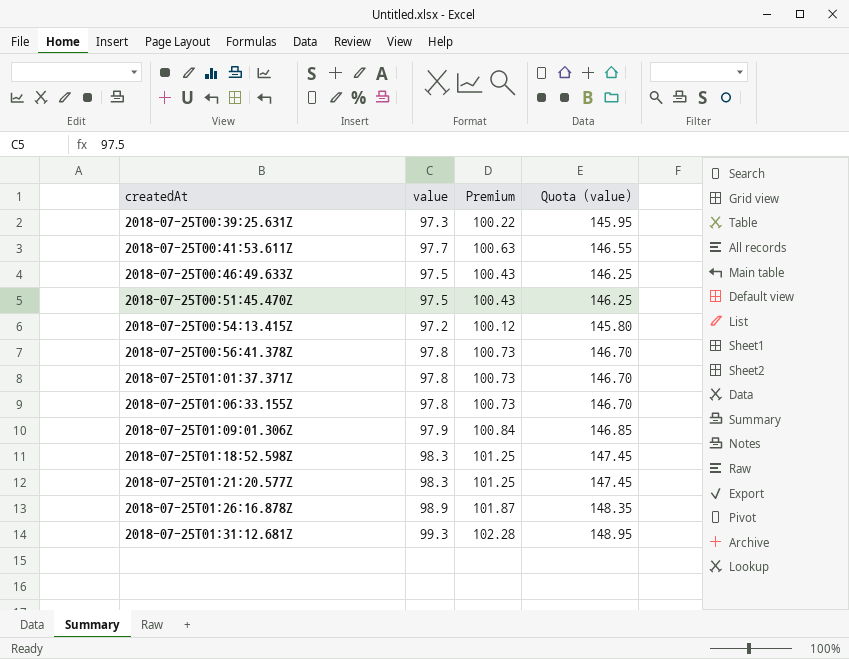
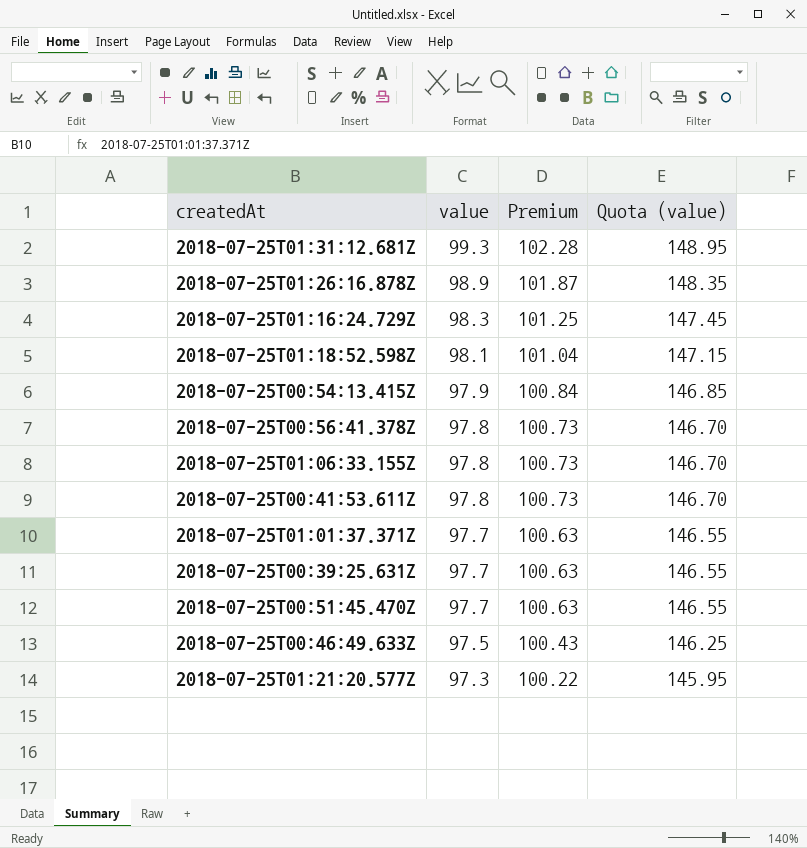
row order: createdAt ascending -> value descending
row 2018-07-25T01:09:01.306Z: 97.9 | 100.84 | 146.85 -> none
row 2018-07-25T01:16:24.729Z: none -> 98.3 | 101.25 | 147.45
2018-07-25T01:18:52.598Z | value: 98.3 -> 98.1
2018-07-25T01:18:52.598Z | Premium: 101.25 -> 101.04
2018-07-25T01:18:52.598Z | Quota (value): 147.45 -> 147.15
2018-07-25T00:54:13.415Z | value: 97.2 -> 97.9
2018-07-25T00:54:13.415Z | Premium: 100.12 -> 100.84
2018-07-25T00:54:13.415Z | Quota (value): 145.80 -> 146.85
2018-07-25T00:41:53.611Z | value: 97.7 -> 97.8
2018-07-25T00:41:53.611Z | Premium: 100.63 -> 100.73
2018-07-25T00:41:53.611Z | Quota (value): 146.55 -> 146.70
2018-07-25T01:01:37.371Z | value: 97.8 -> 97.7
2018-07-25T01:01:37.371Z | Premium: 100.73 -> 100.63
2018-07-25T01:01:37.371Z | Quota (value): 146.70 -> 146.55
2018-07-25T00:39:25.631Z | value: 97.3 -> 97.7
2018-07-25T00:39:25.631Z | Premium: 100.22 -> 100.63
2018-07-25T00:39:25.631Z | Quota (value): 145.95 -> 146.55
2018-07-25T00:51:45.470Z | value: 97.5 -> 97.7
2018-07-25T00:51:45.470Z | Premium: 100.43 -> 100.63
2018-07-25T00:51:45.470Z | Quota (value): 146.25 -> 146.55
2018-07-25T01:21:20.577Z | value: 98.3 -> 97.3
2018-07-25T01:21:20.577Z | Premium: 101.25 -> 100.22
2018-07-25T01:21:20.577Z | Quota (value): 147.45 -> 145.95

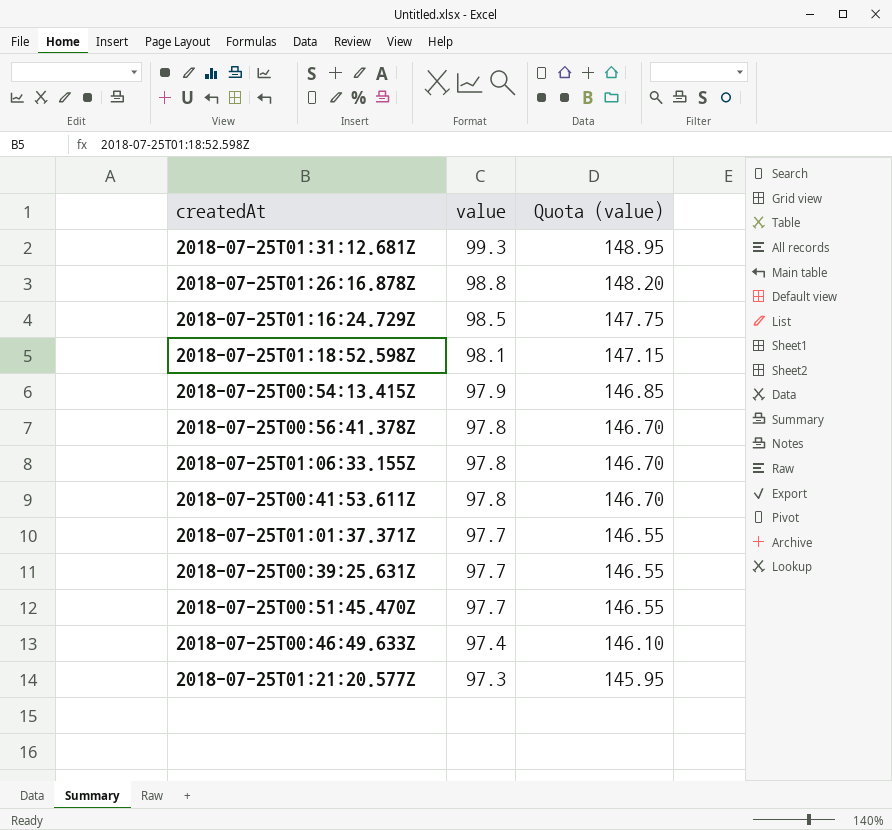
column Premium | formula: [value] * 1.03 -> none
2018-07-25T01:26:16.878Z | value: 98.9 -> 98.8
2018-07-25T01:26:16.878Z | Quota (value): 148.35 -> 148.20
2018-07-25T01:16:24.729Z | value: 98.3 -> 98.5
2018-07-25T01:16:24.729Z | Quota (value): 147.45 -> 147.75
2018-07-25T00:46:49.633Z | value: 97.5 -> 97.4
2018-07-25T00:46:49.633Z | Quota (value): 146.25 -> 146.10

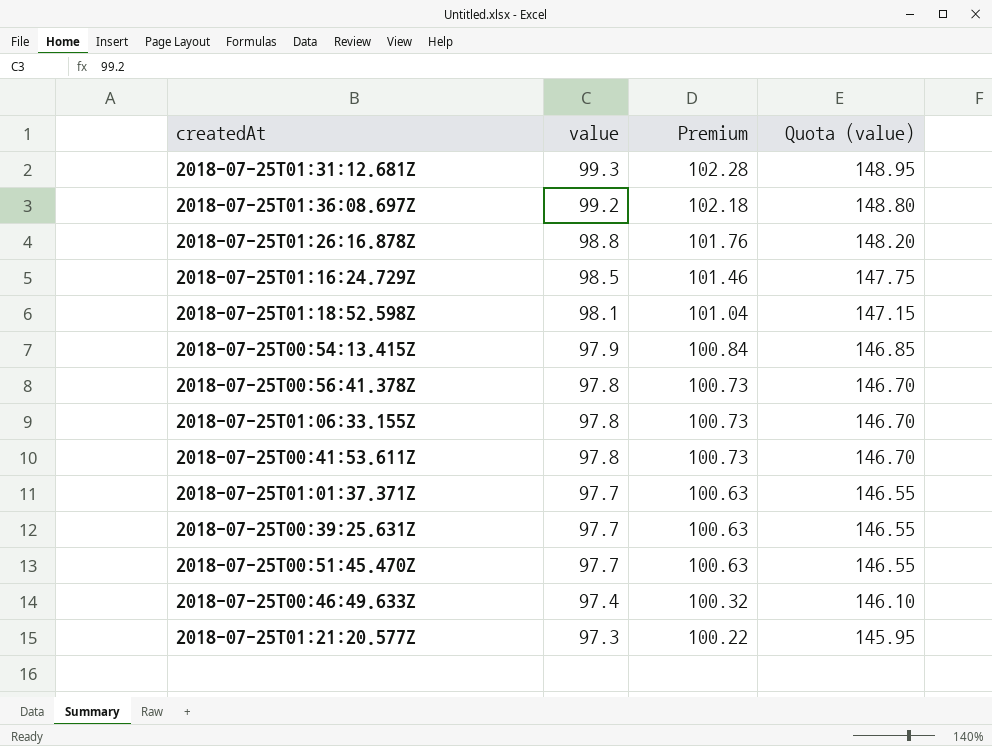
column Premium | formula: none -> [value] * 1.03
row 2018-07-25T01:36:08.697Z: none -> 99.2 | 102.18 | 148.80

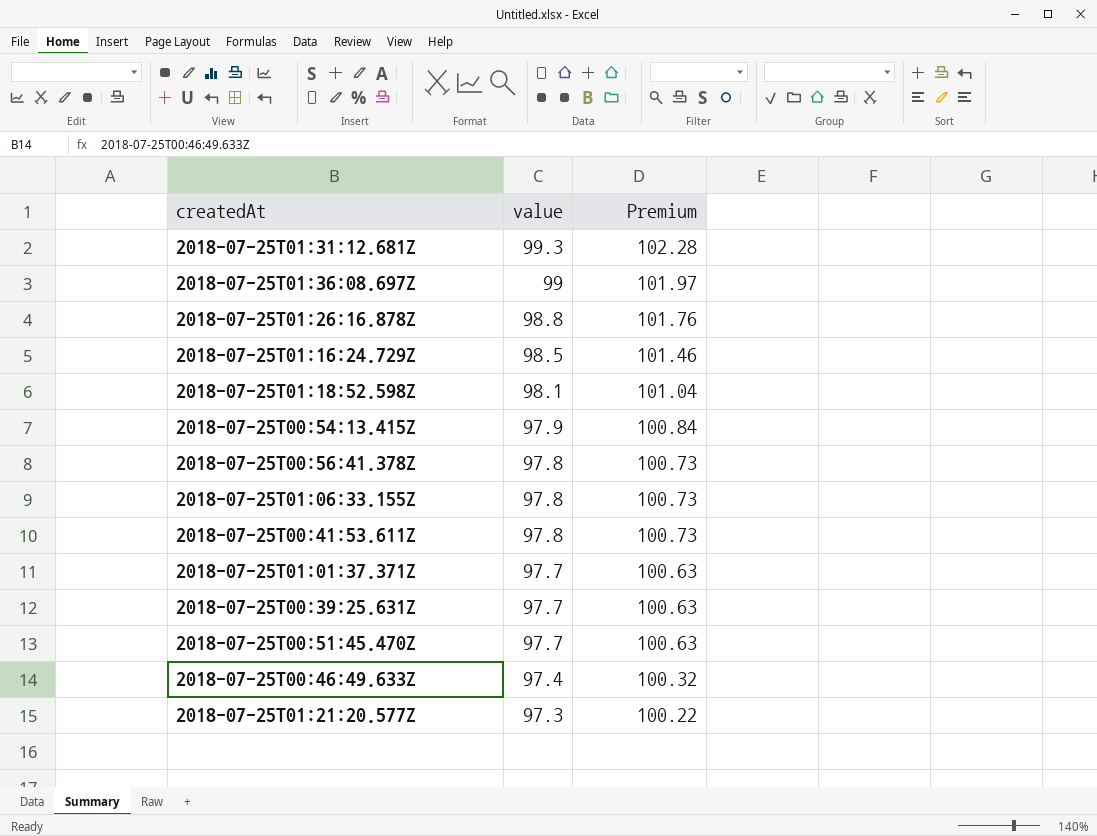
column Quota (value) | formula: [value] * 1.5 -> none
2018-07-25T01:36:08.697Z | value: 99.2 -> 99
2018-07-25T01:36:08.697Z | Premium: 102.18 -> 101.97

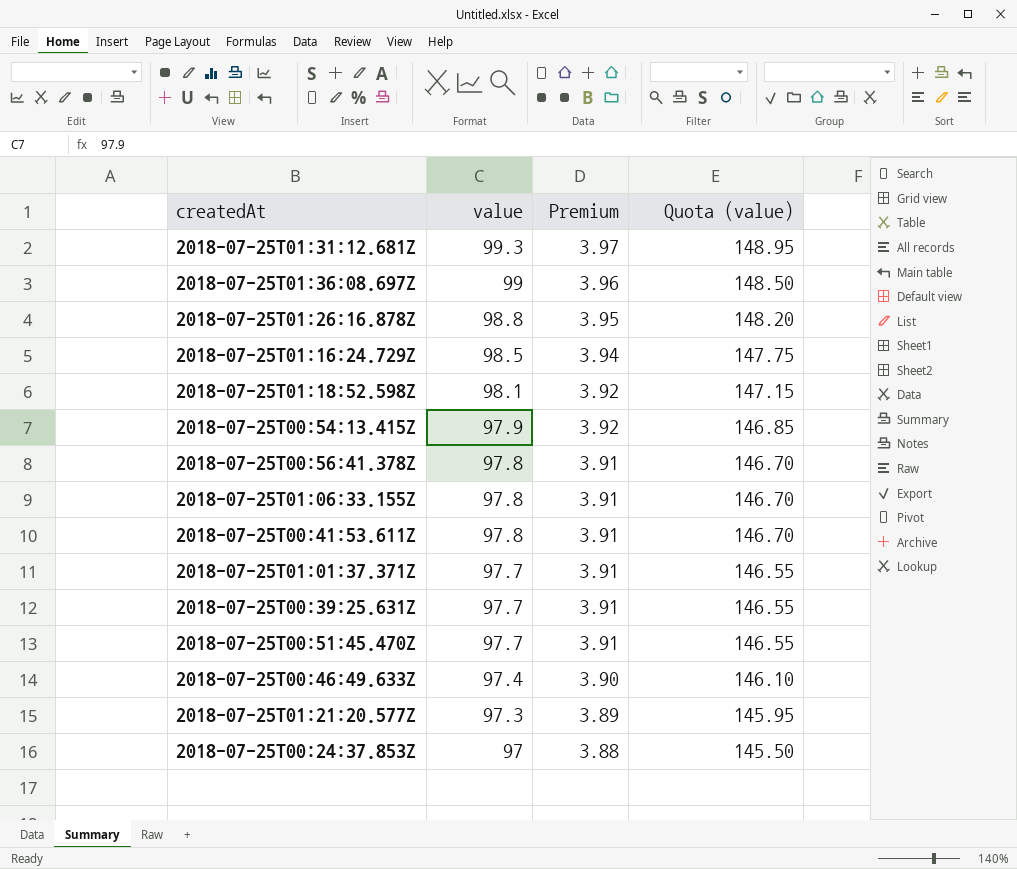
column Premium | formula: [value] * 1.03 -> [value] * 0.04
column Quota (value) | formula: none -> [value] * 1.5
row 2018-07-25T00:24:37.853Z: none -> 97 | 3.88 | 145.50

